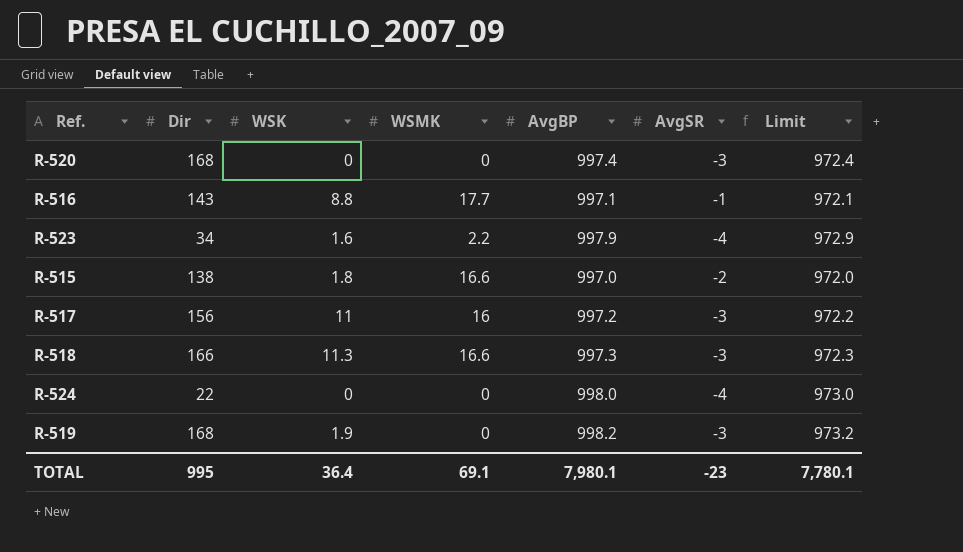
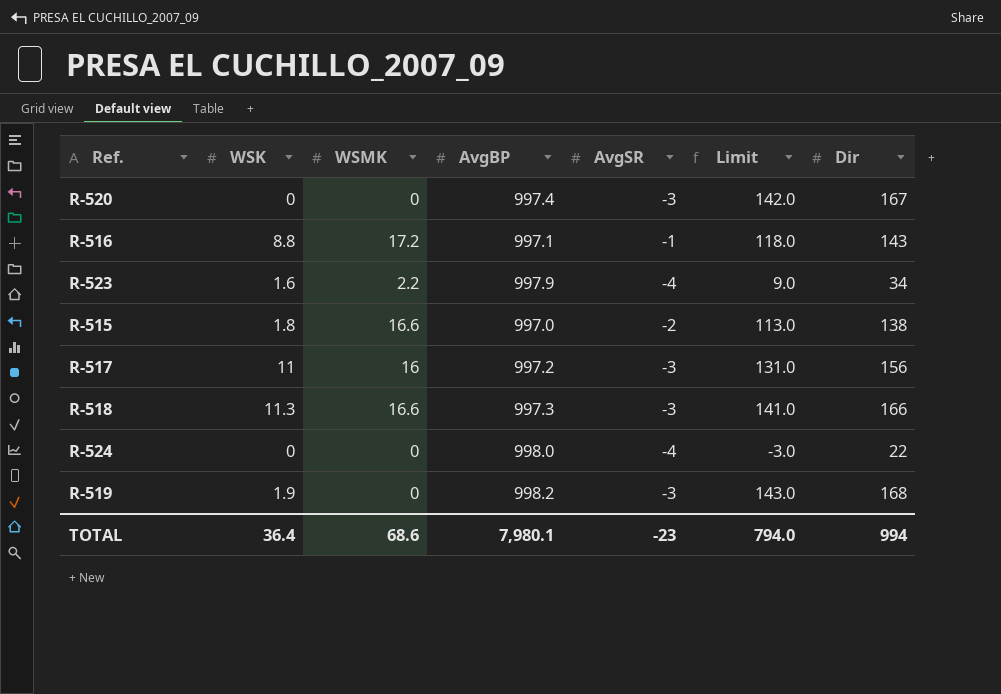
column Limit | formula: [AvgBP] - 25 -> [Dir] - 25
column Dir | position: 2 -> 7
R-520 | Dir: 168 -> 167
R-516 | WSMK: 17.7 -> 17.2
TOTAL | WSMK: 69.1 -> 68.6
TOTAL | Limit: 7,780.1 -> 794.0
TOTAL | Dir: 995 -> 994

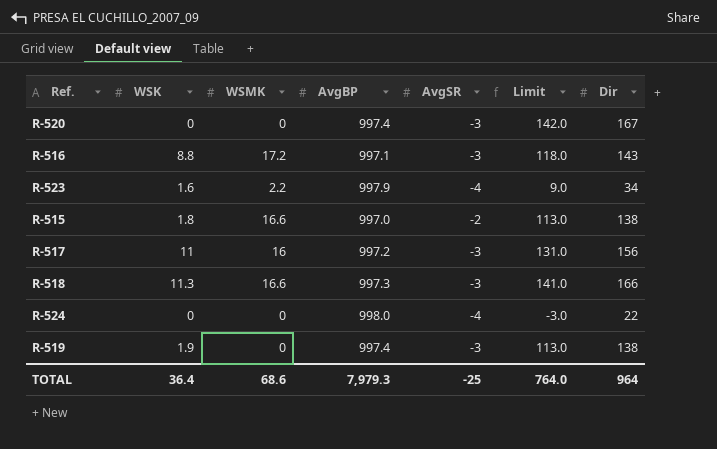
R-516 | AvgSR: -1 -> -3
R-519 | AvgBP: 998.2 -> 997.4
R-519 | Limit: 143.0 -> 113.0
R-519 | Dir: 168 -> 138
TOTAL | AvgBP: 7,980.1 -> 7,979.3
TOTAL | AvgSR: -23 -> -25
TOTAL | Limit: 794.0 -> 764.0
TOTAL | Dir: 994 -> 964

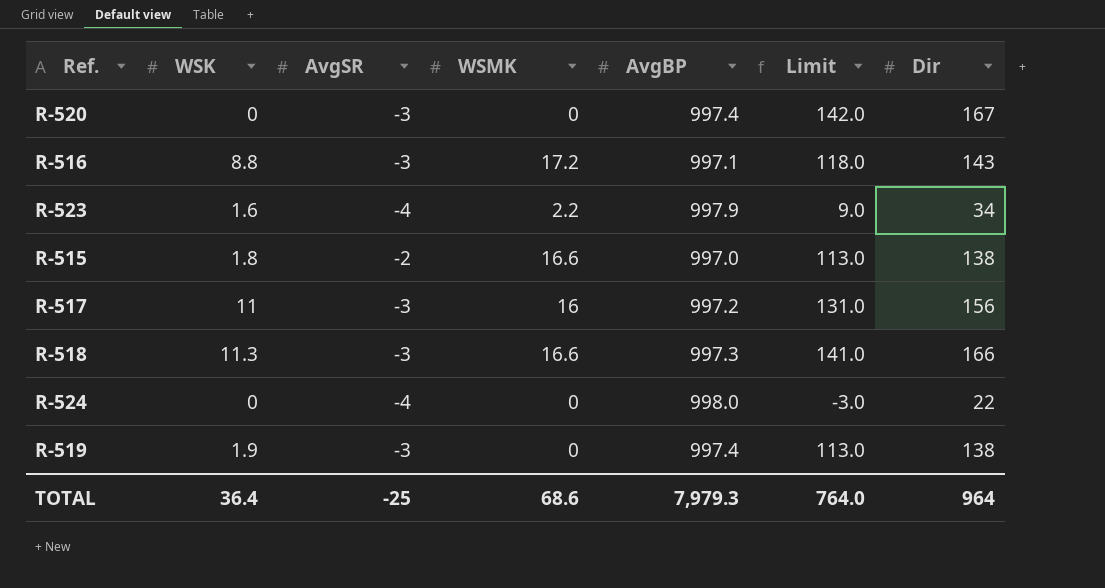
column AvgSR | position: 5 -> 3

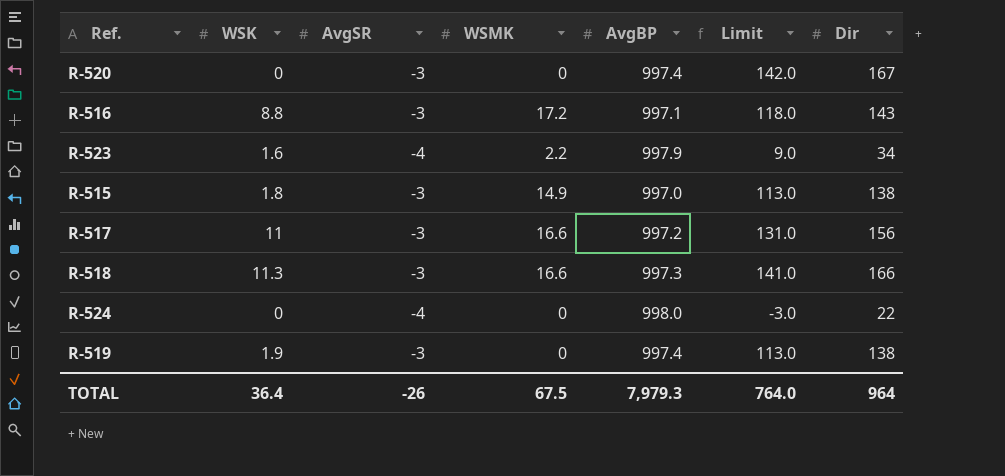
R-515 | AvgSR: -2 -> -3
R-515 | WSMK: 16.6 -> 14.9
R-517 | WSMK: 16 -> 16.6
TOTAL | AvgSR: -25 -> -26
TOTAL | WSMK: 68.6 -> 67.5

